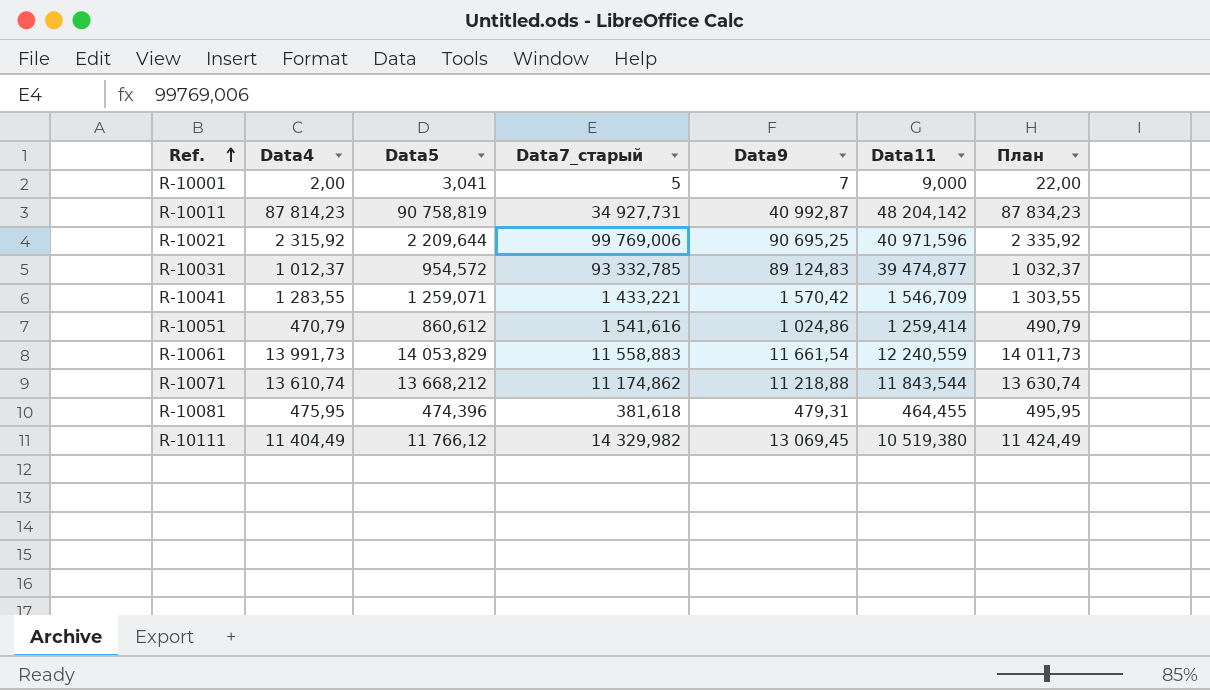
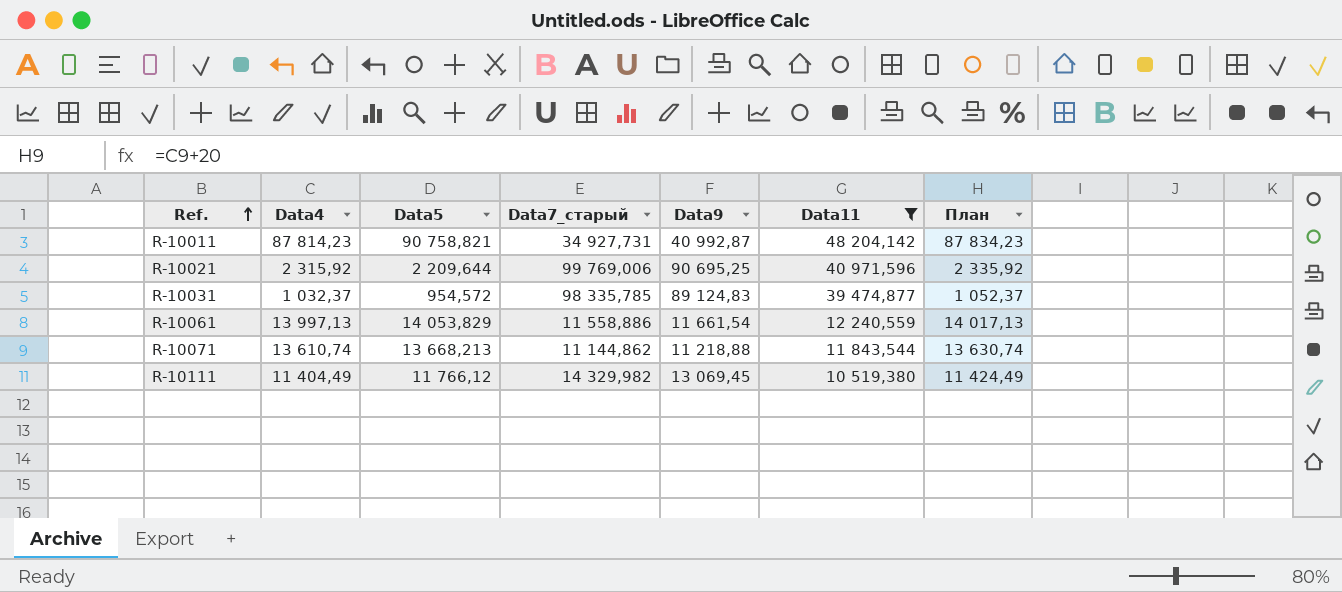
filter: none -> Data11 >= 10 519,380
R-10011 | Data5: 90 758,819 -> 90 758,821
R-10031 | Data4: 1 012,37 -> 1 032,37
R-10031 | Data7_старый: 93 332,785 -> 98 335,785
R-10031 | План: 1 032,37 -> 1 052,37
R-10061 | Data4: 13 991,73 -> 13 997,13
R-10061 | Data7_старый: 11 558,883 -> 11 558,886
R-10061 | План: 14 011,73 -> 14 017,13
R-10071 | Data5: 13 668,212 -> 13 668,213
R-10071 | Data7_старый: 11 174,862 -> 11 144,862

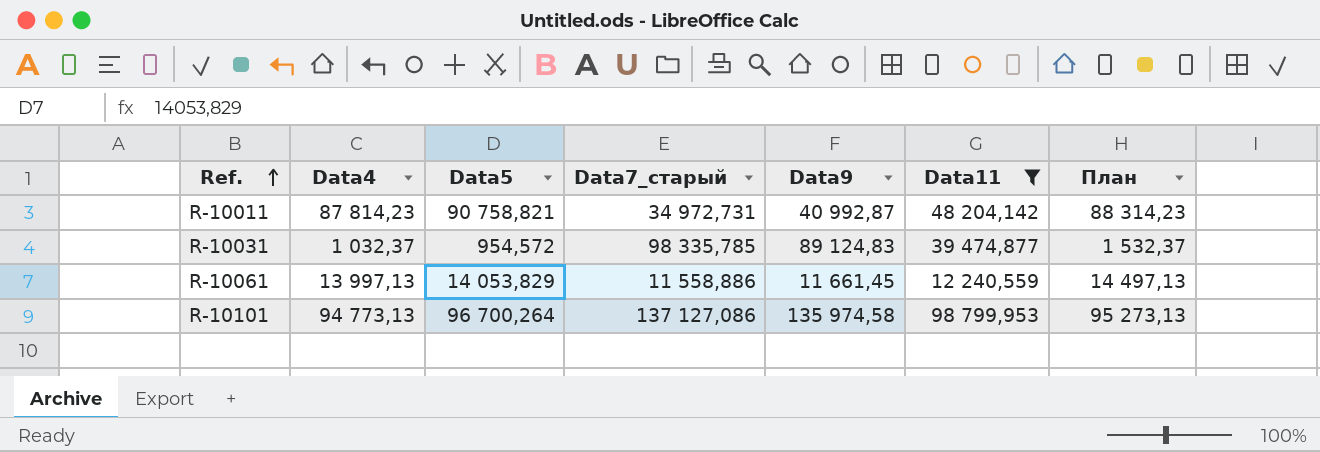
column План | formula: [Data4] + 20 -> [Data4] + 500
row R-10021: 2 315,92 | 2 209,644 | 99 769,006 | 90 695,25 | 40 971,596 | 2 335,92 -> none
row R-10071: 13 610,74 | 13 668,213 | 11 144,862 | 11 218,88 | 11 843,544 | 13 630,74 -> none
row R-10111: 11 404,49 | 11 766,12 | 14 329,982 | 13 069,45 | 10 519,380 | 11 424,49 -> none
R-10011 | Data7_старый: 34 927,731 -> 34 972,731
R-10061 | Data9: 11 661,54 -> 11 661,45
row R-10101: none -> 94 773,13 | 96 700,264 | 137 127,086 | 135 974,58 | 98 799,953 | 95 273,13

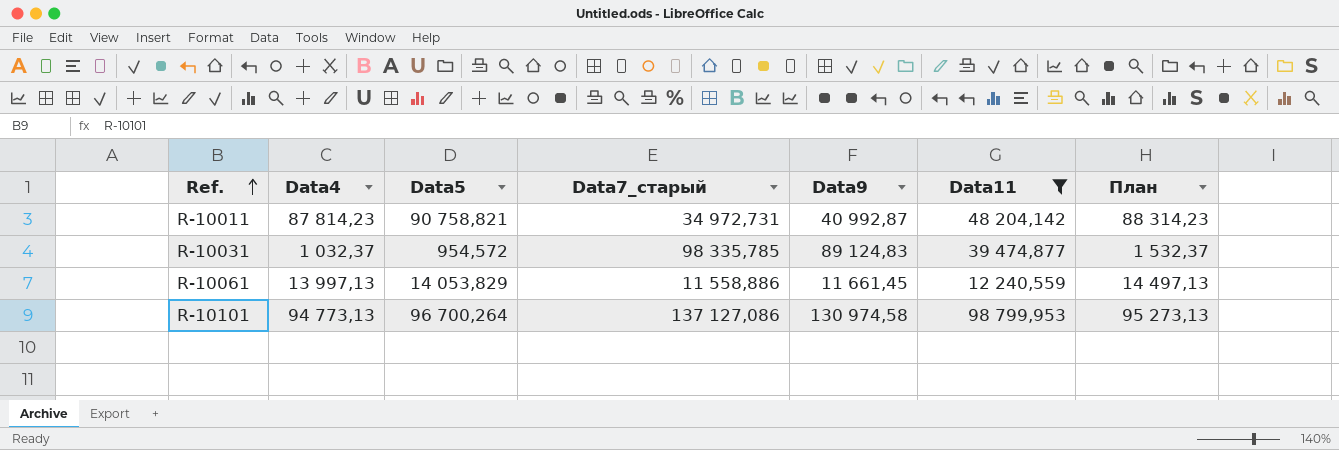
R-10101 | Data9: 135 974,58 -> 130 974,58

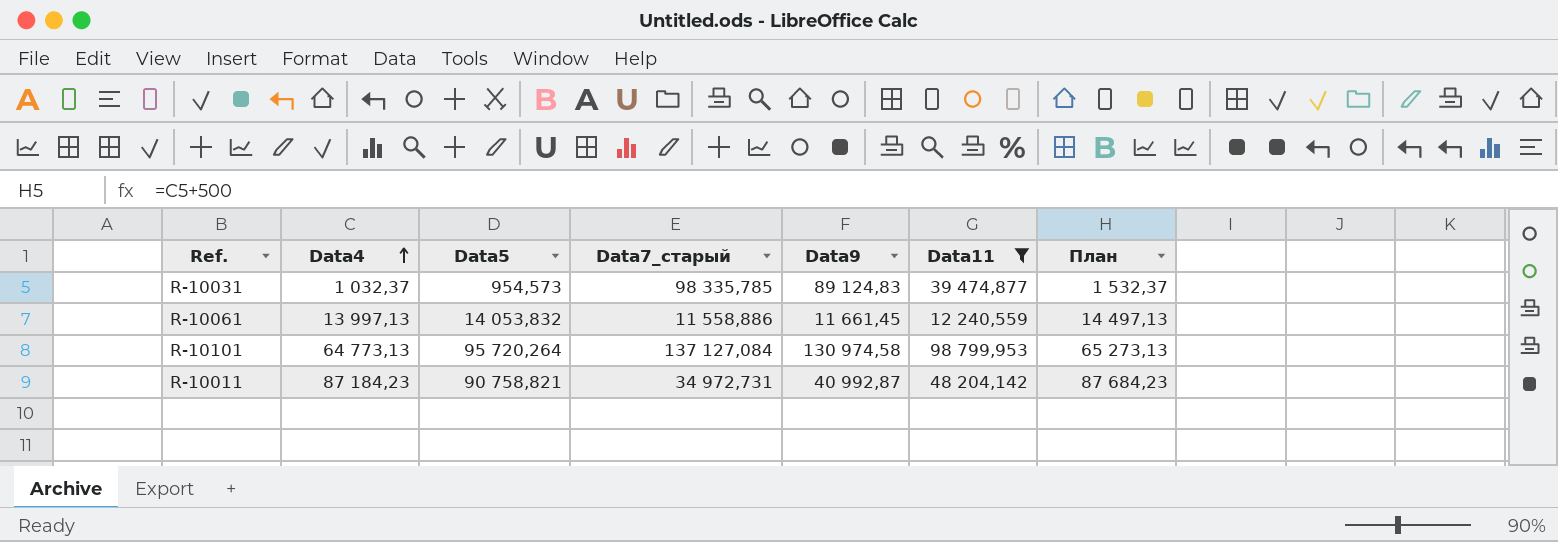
row order: Ref. ascending -> Data4 ascending
R-10031 | Data5: 954,572 -> 954,573
R-10061 | Data5: 14 053,829 -> 14 053,832
R-10101 | Data4: 94 773,13 -> 64 773,13
R-10101 | Data5: 96 700,264 -> 95 720,264
R-10101 | Data7_старый: 137 127,086 -> 137 127,084
R-10101 | План: 95 273,13 -> 65 273,13
R-10011 | Data4: 87 814,23 -> 87 184,23
R-10011 | План: 88 314,23 -> 87 684,23

